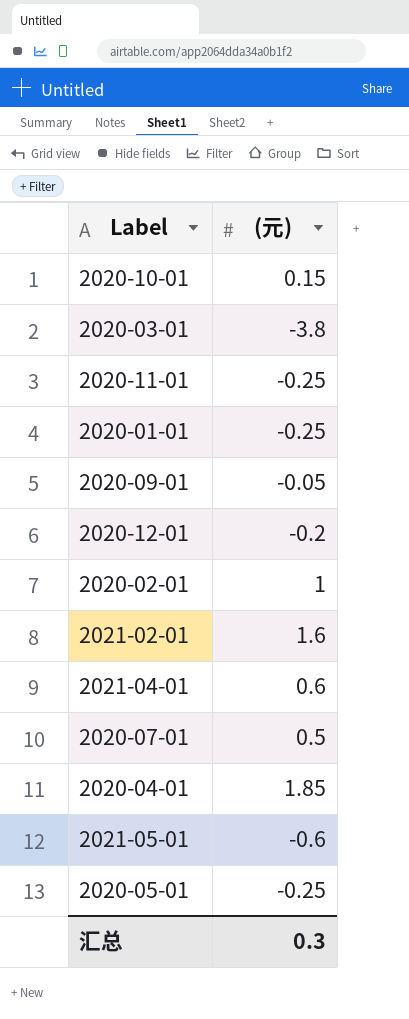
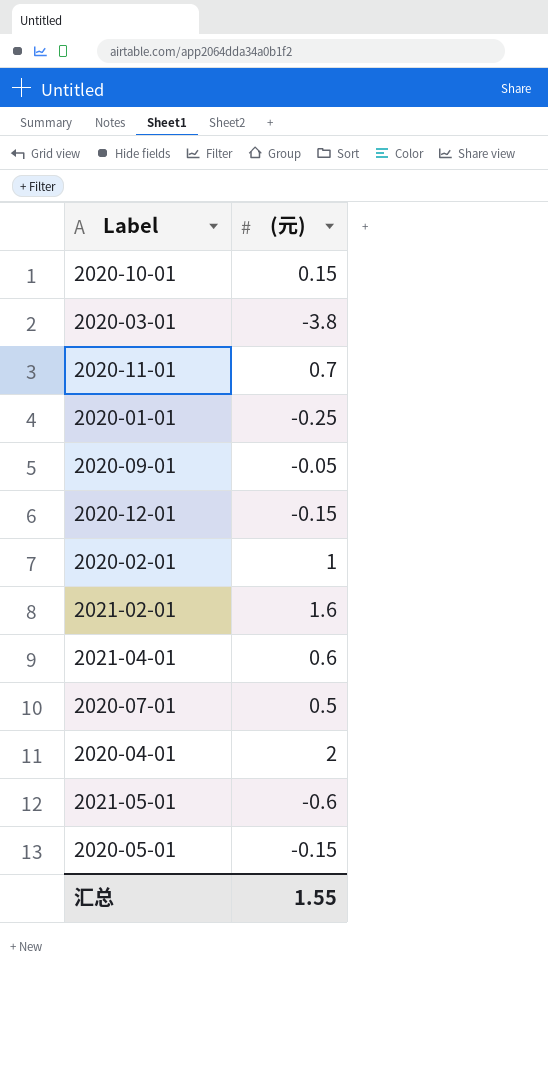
2020-11-01 | (元): -0.25 -> 0.7
2020-12-01 | (元): -0.2 -> -0.15
2020-04-01 | (元): 1.85 -> 2
2020-05-01 | (元): -0.25 -> -0.15
汇总 | (元): 0.3 -> 1.55

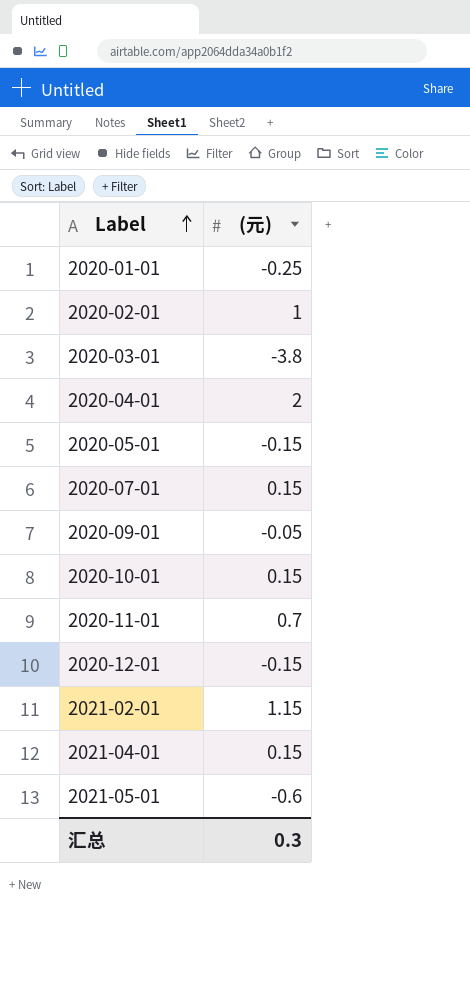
row order: none -> Label ascending
2020-07-01 | (元): 0.5 -> 0.15
2021-02-01 | (元): 1.6 -> 1.15
2021-04-01 | (元): 0.6 -> 0.15
汇总 | (元): 1.55 -> 0.3

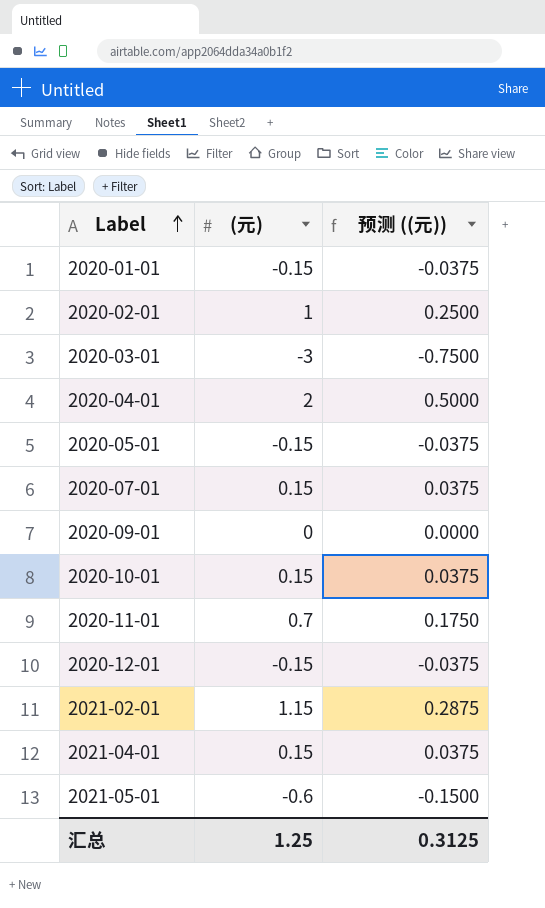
column 预测 ((元)) | formula: none -> [(元)] * 0.25
2020-01-01 | (元): -0.25 -> -0.15
2020-03-01 | (元): -3.8 -> -3
2020-09-01 | (元): -0.05 -> 0
汇总 | (元): 0.3 -> 1.25

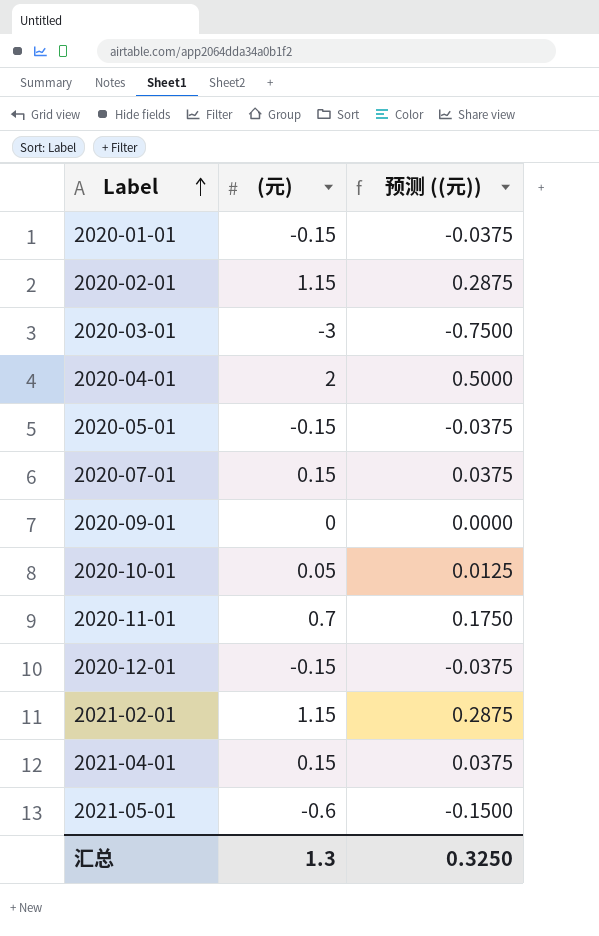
2020-02-01 | (元): 1 -> 1.15
2020-02-01 | 预测 ((元)): 0.2500 -> 0.2875
2020-10-01 | (元): 0.15 -> 0.05
2020-10-01 | 预测 ((元)): 0.0375 -> 0.0125
汇总 | (元): 1.25 -> 1.3
汇总 | 预测 ((元)): 0.3125 -> 0.3250

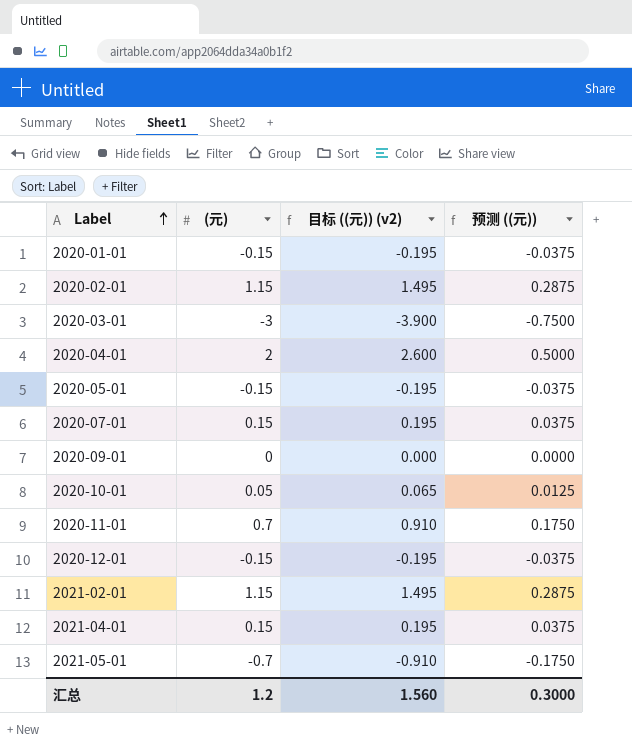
column 目标 ((元)) (v2) | formula: none -> [(元)] * 1.3
2021-05-01 | (元): -0.6 -> -0.7
2021-05-01 | 预测 ((元)): -0.1500 -> -0.1750
汇总 | (元): 1.3 -> 1.2
汇总 | 预测 ((元)): 0.3250 -> 0.3000

